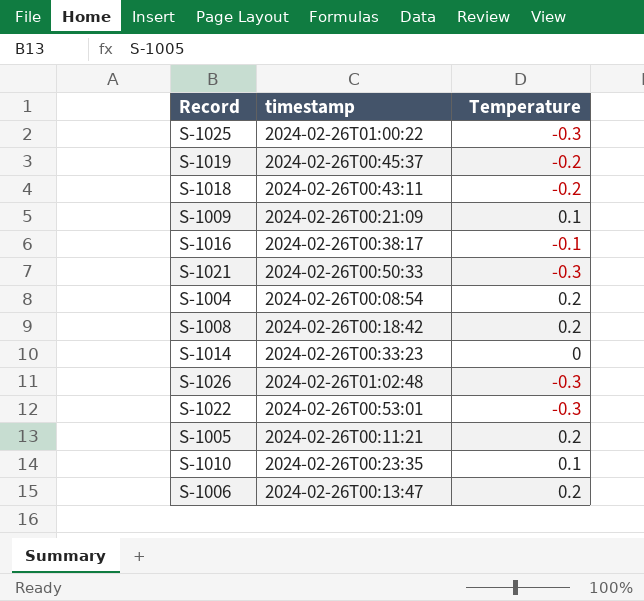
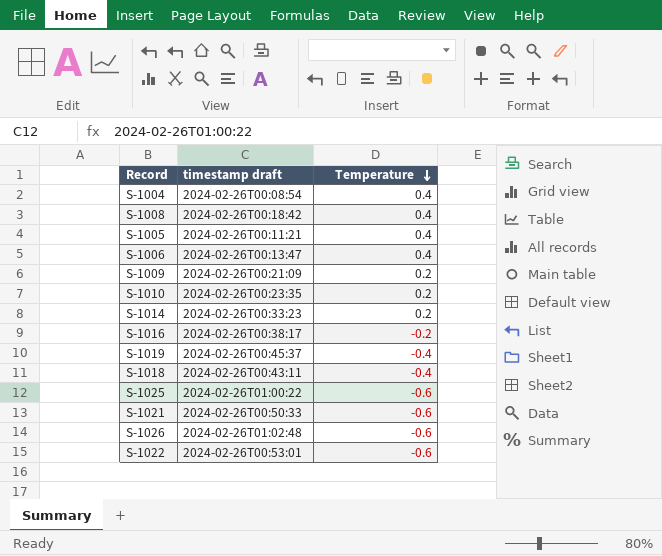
row order: none -> Temperature descending
column name: timestamp -> timestamp draft
S-1004 | Temperature: 0.2 -> 0.4
S-1008 | Temperature: 0.2 -> 0.4
S-1005 | Temperature: 0.2 -> 0.4
S-1006 | Temperature: 0.2 -> 0.4
S-1009 | Temperature: 0.1 -> 0.2
S-1010 | Temperature: 0.1 -> 0.2
S-1014 | Temperature: 0 -> 0.2
S-1016 | Temperature: -0.1 -> -0.2
S-1019 | Temperature: -0.2 -> -0.4
S-1018 | Temperature: -0.2 -> -0.4
S-1025 | Temperature: -0.3 -> -0.6
S-1021 | Temperature: -0.3 -> -0.6
S-1026 | Temperature: -0.3 -> -0.6
S-1022 | Temperature: -0.3 -> -0.6

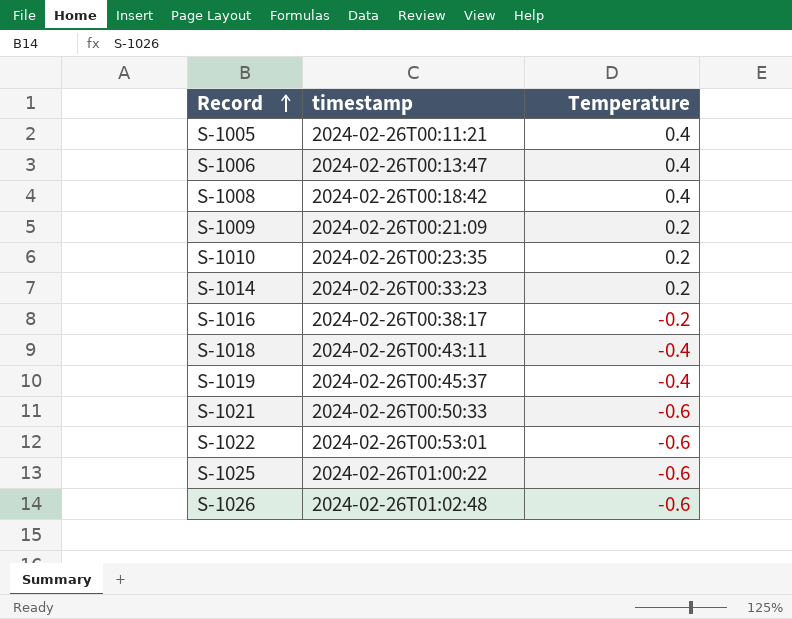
row order: Temperature descending -> Record ascending
column name: timestamp draft -> timestamp
row S-1004: 2024-02-26T00:08:54 | 0.4 -> none

